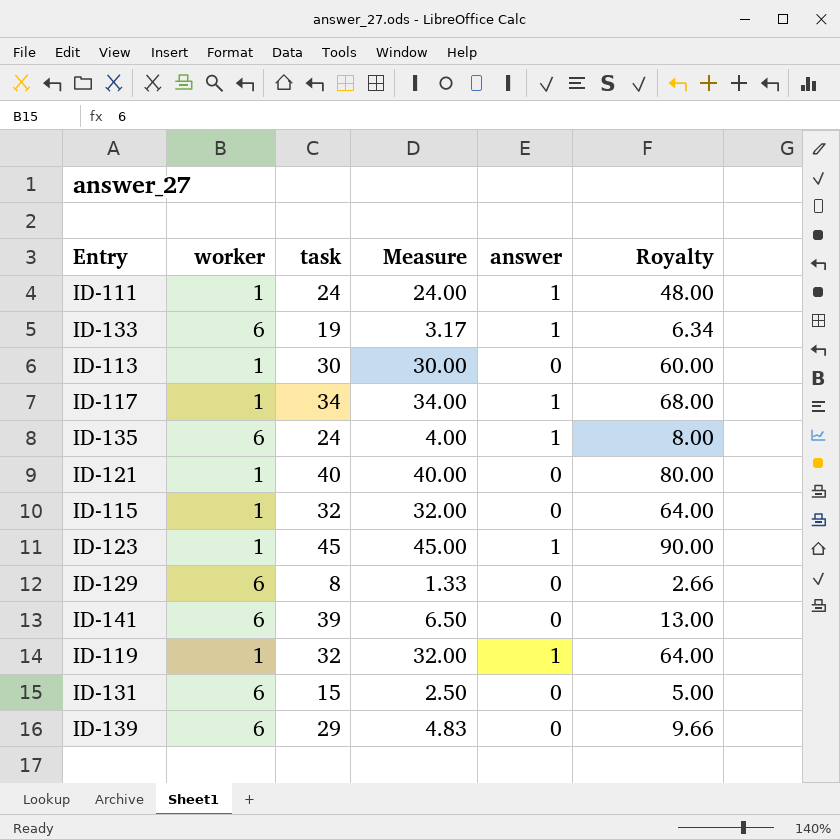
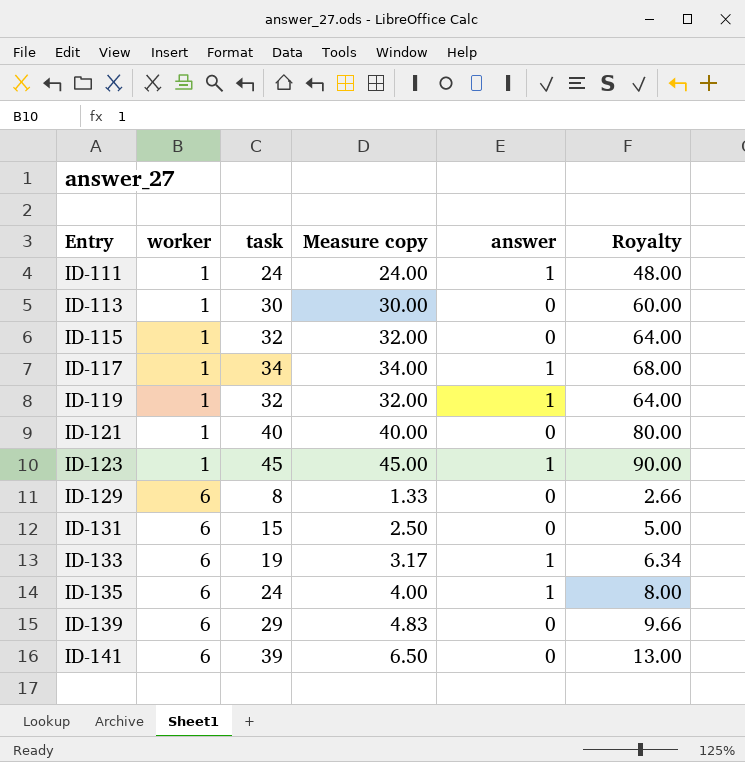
row order: none -> Entry ascending
column name: Measure -> Measure copy

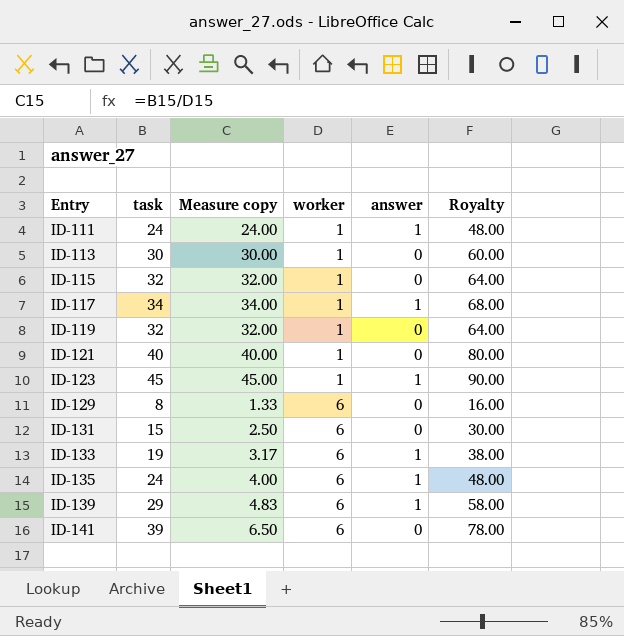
column worker | position: 2 -> 4
column Royalty | formula: [Measure copy] * 2 -> [task] * 2
ID-119 | answer: 1 -> 0
ID-139 | answer: 0 -> 1

